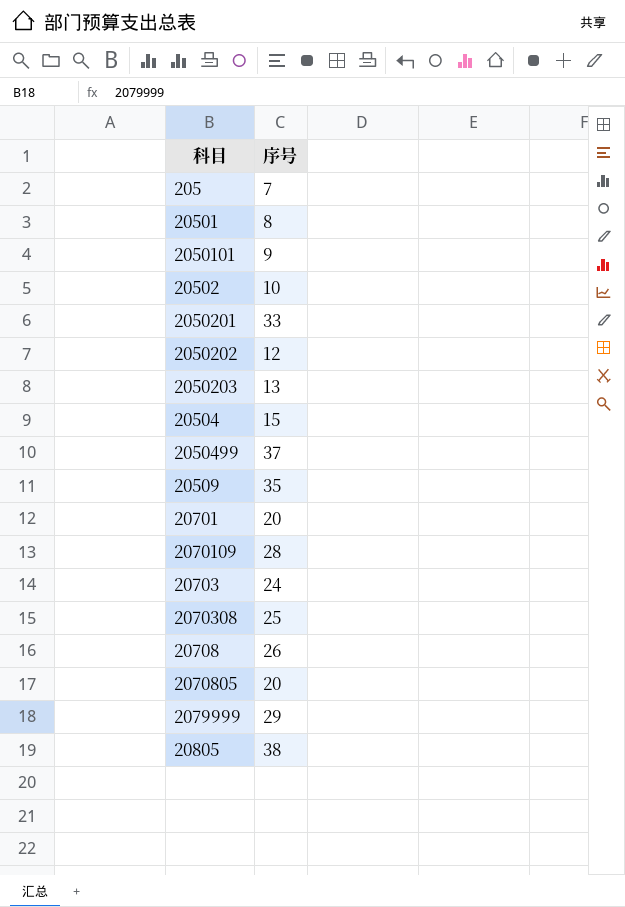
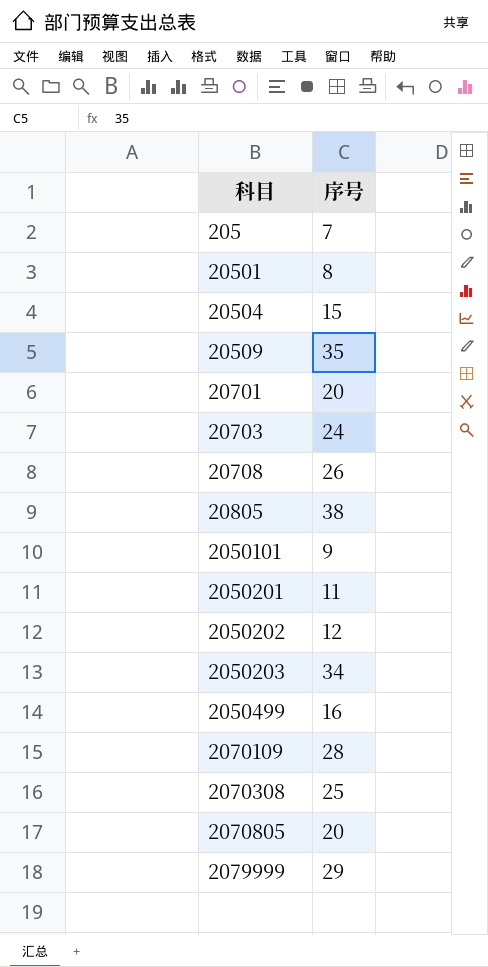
row order: none -> 科目 ascending
row 20502: 10 -> none
2050201 | 序号: 33 -> 11
2050203 | 序号: 13 -> 34
2050499 | 序号: 37 -> 16

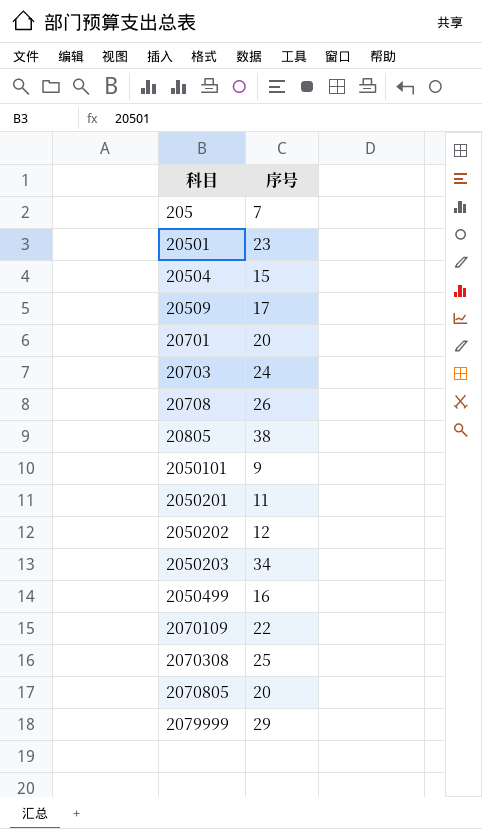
20501 | 序号: 8 -> 23
20509 | 序号: 35 -> 17
2070109 | 序号: 28 -> 22

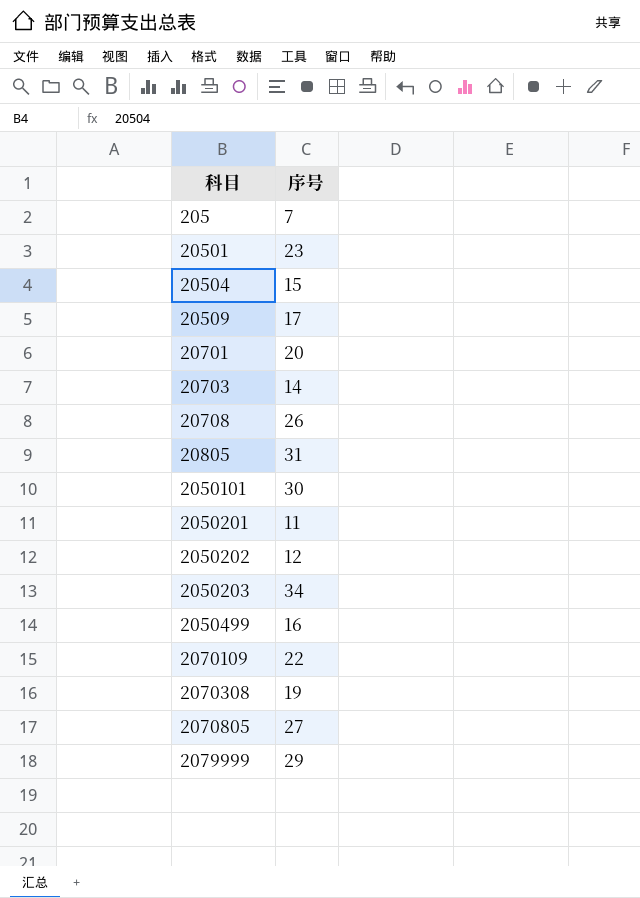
20703 | 序号: 24 -> 14
20805 | 序号: 38 -> 31
2050101 | 序号: 9 -> 30
2070308 | 序号: 25 -> 19
2070805 | 序号: 20 -> 27

